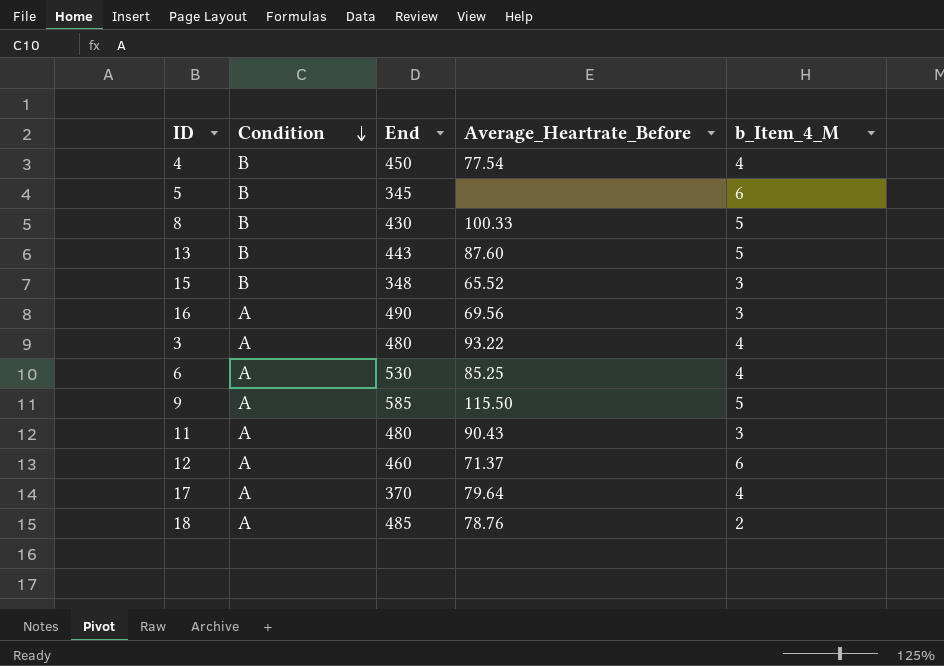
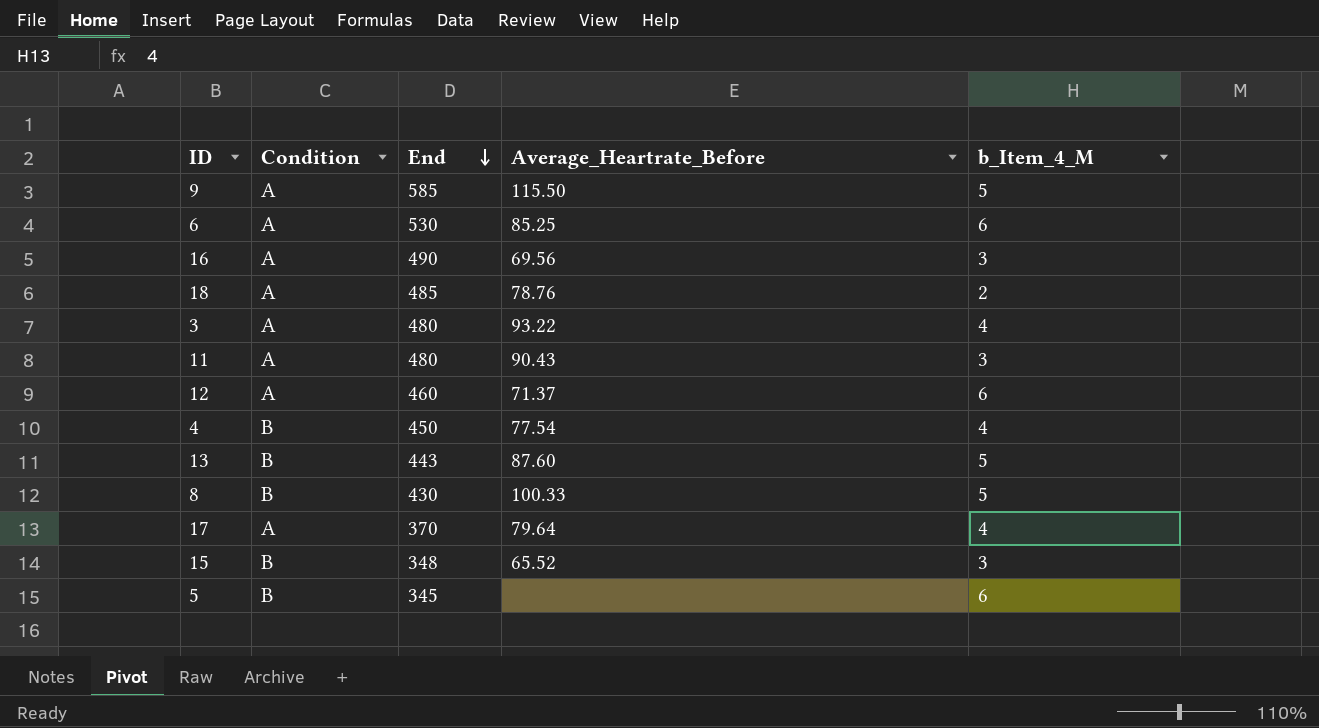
row order: Condition descending -> End descending
6 | b_Item_4_M: 4 -> 6

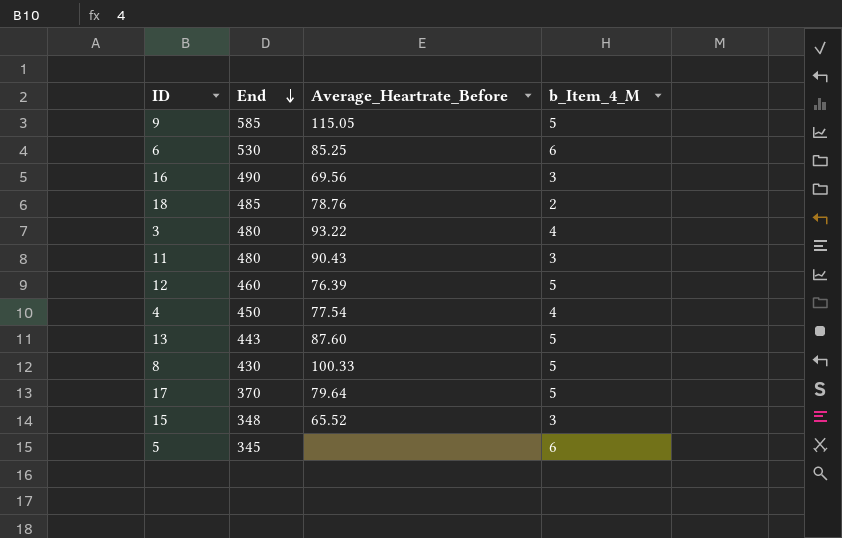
column Condition | position: 2 -> none
9 | Average_Heartrate_Before: 115.50 -> 115.05
12 | Average_Heartrate_Before: 71.37 -> 76.39
12 | b_Item_4_M: 6 -> 5
17 | b_Item_4_M: 4 -> 5

